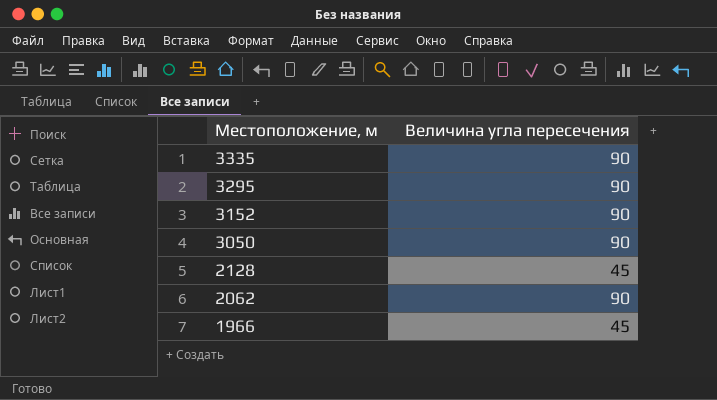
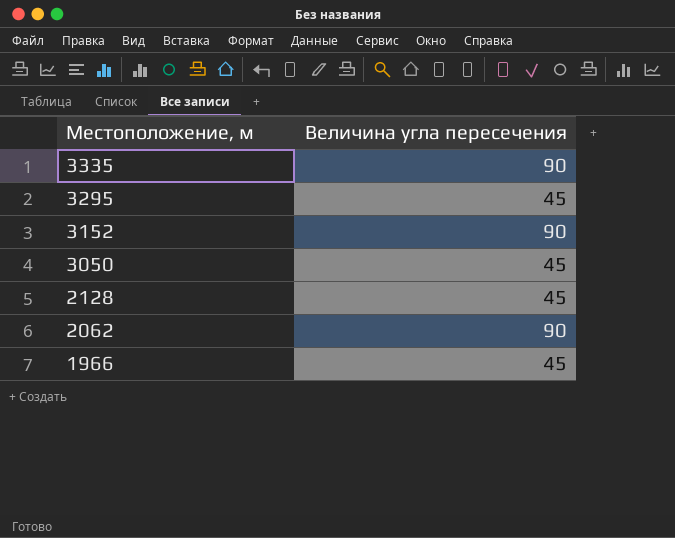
3295 | Величина угла пересечения: 90 -> 45
3050 | Величина угла пересечения: 90 -> 45

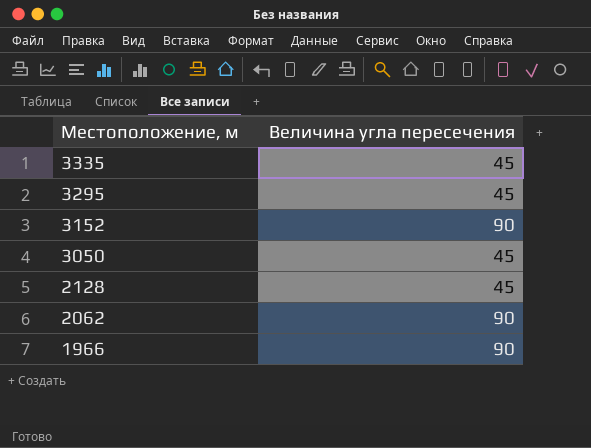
3335 | Величина угла пересечения: 90 -> 45
1966 | Величина угла пересечения: 45 -> 90

